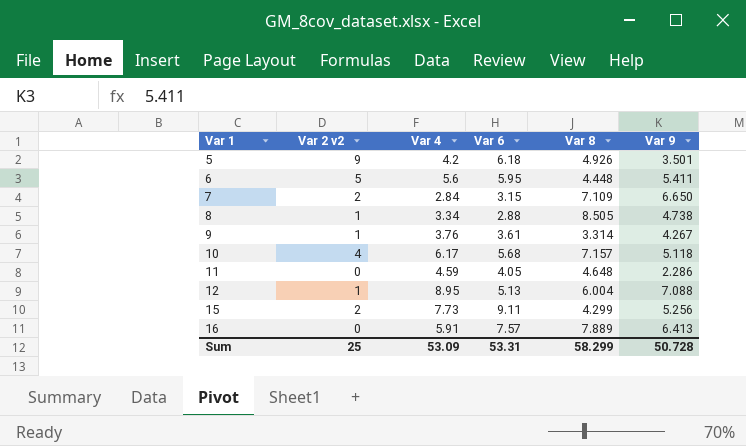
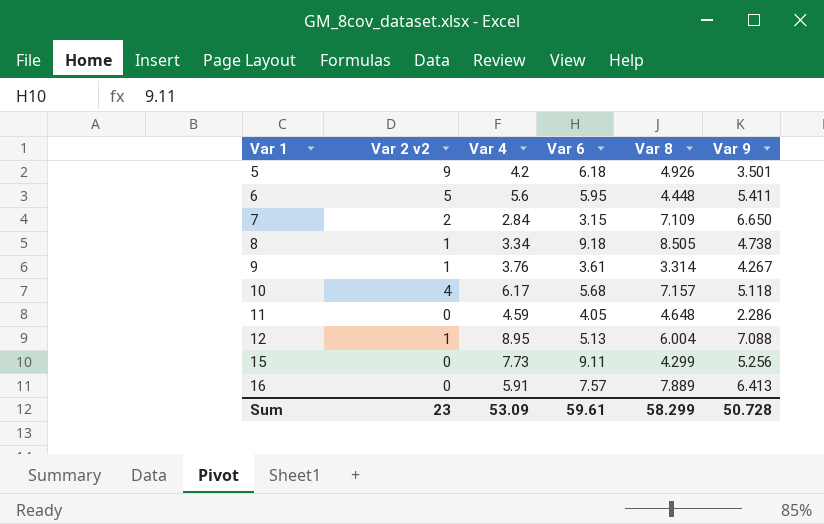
8 | Var 6: 2.88 -> 9.18
15 | Var 2 v2: 2 -> 0
Sum | Var 2 v2: 25 -> 23
Sum | Var 6: 53.31 -> 59.61

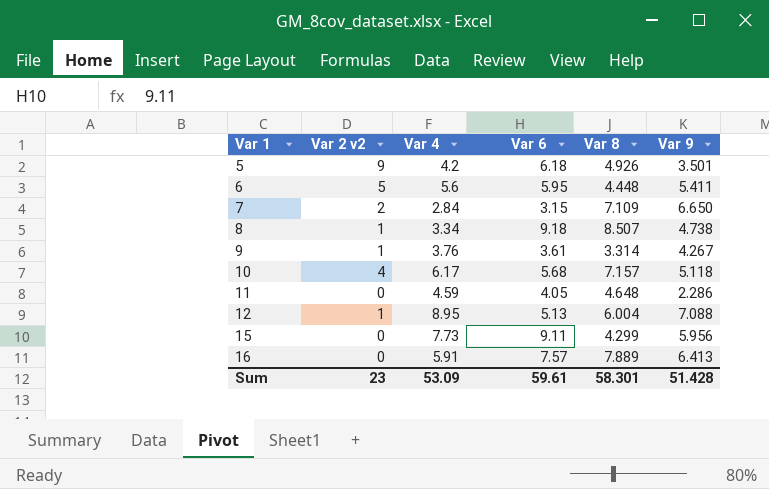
8 | Var 8: 8.505 -> 8.507
15 | Var 9: 5.256 -> 5.956
Sum | Var 8: 58.299 -> 58.301
Sum | Var 9: 50.728 -> 51.428

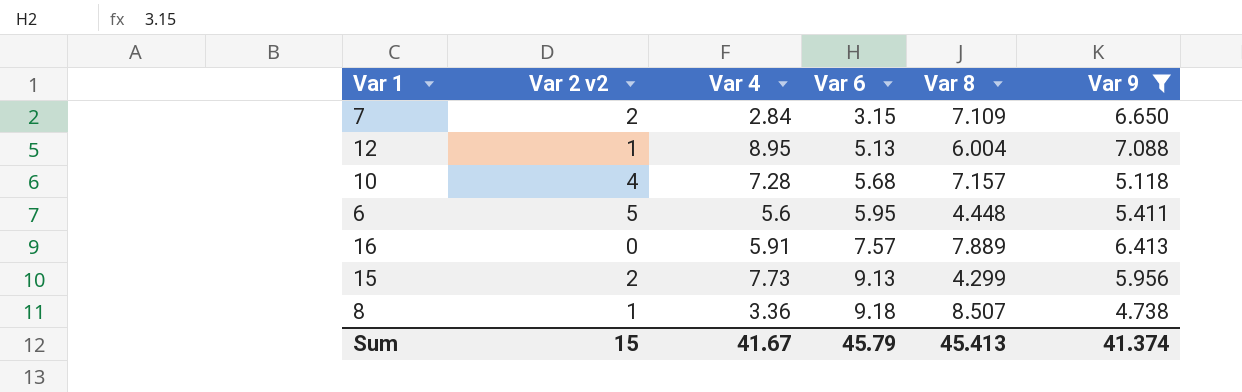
filter: none -> Var 9 >= 4.738
row order: Var 1 ascending -> Var 6 ascending
10 | Var 4: 6.17 -> 7.28
15 | Var 2 v2: 0 -> 2
15 | Var 6: 9.11 -> 9.13
8 | Var 4: 3.34 -> 3.36
Sum | Var 2 v2: 23 -> 15
Sum | Var 4: 53.09 -> 41.67
Sum | Var 6: 59.61 -> 45.79
Sum | Var 8: 58.301 -> 45.413
Sum | Var 9: 51.428 -> 41.374

